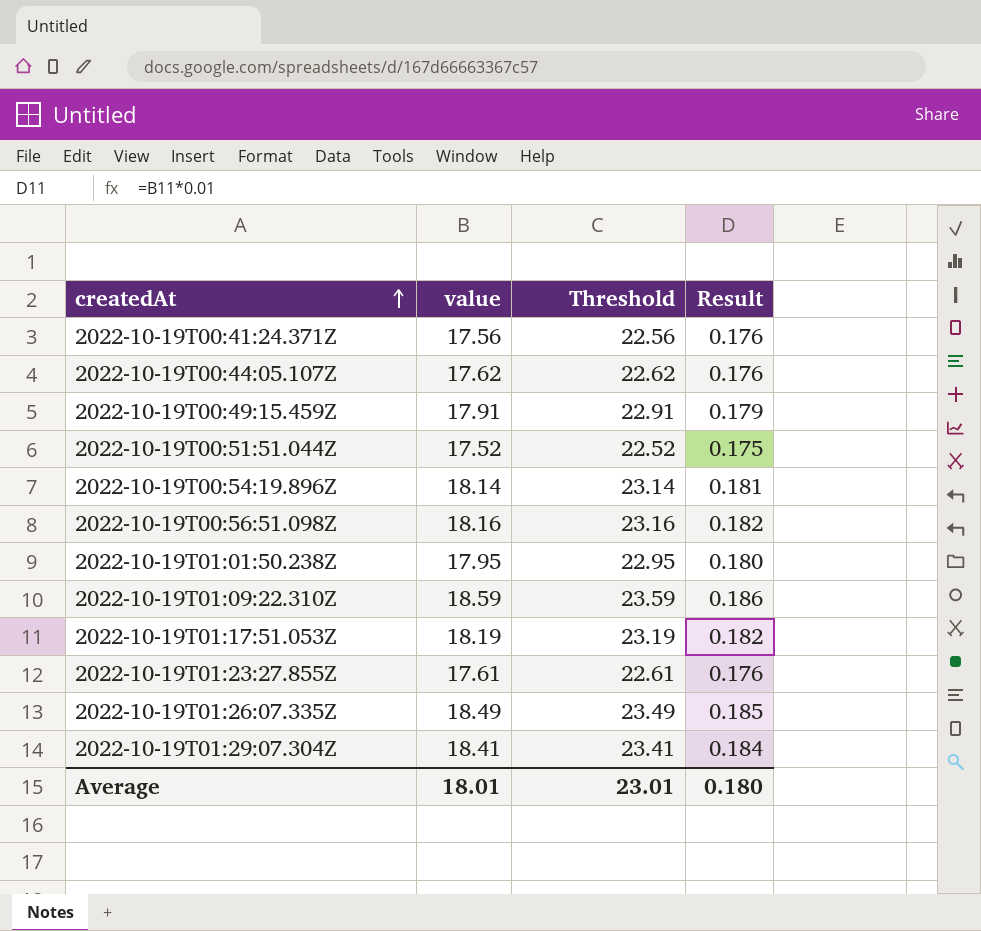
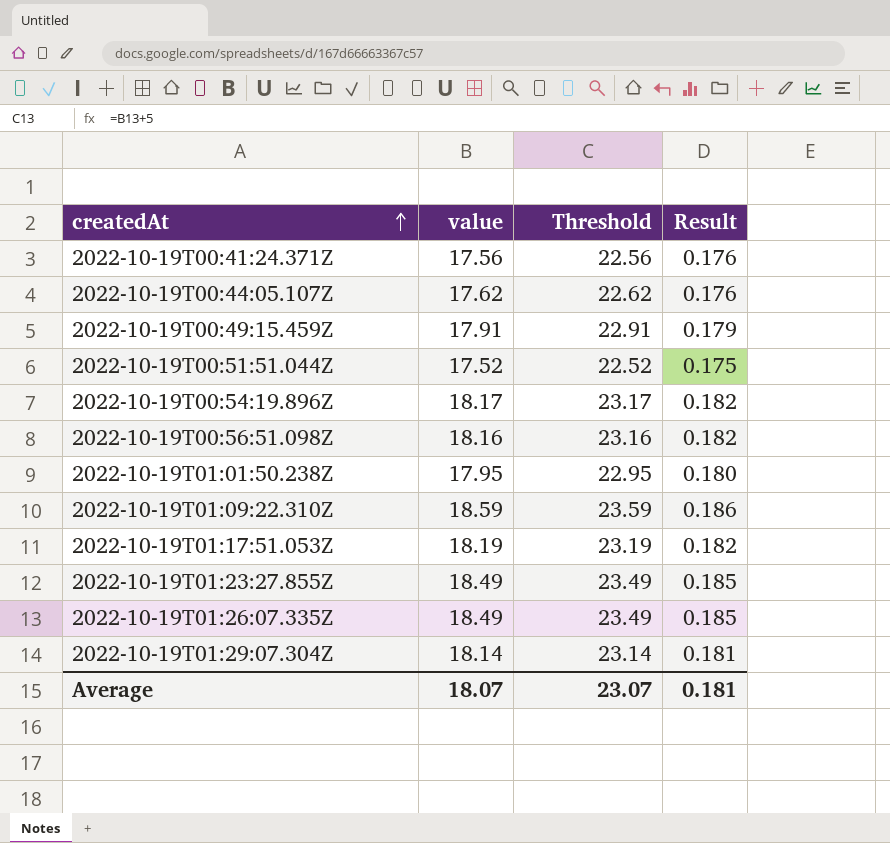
2022-10-19T00:54:19.896Z | value: 18.14 -> 18.17
2022-10-19T00:54:19.896Z | Threshold: 23.14 -> 23.17
2022-10-19T00:54:19.896Z | Result: 0.181 -> 0.182
2022-10-19T01:23:27.855Z | value: 17.61 -> 18.49
2022-10-19T01:23:27.855Z | Threshold: 22.61 -> 23.49
2022-10-19T01:23:27.855Z | Result: 0.176 -> 0.185
2022-10-19T01:29:07.304Z | value: 18.41 -> 18.14
2022-10-19T01:29:07.304Z | Threshold: 23.41 -> 23.14
2022-10-19T01:29:07.304Z | Result: 0.184 -> 0.181
Average | value: 18.01 -> 18.07
Average | Threshold: 23.01 -> 23.07
Average | Result: 0.180 -> 0.181

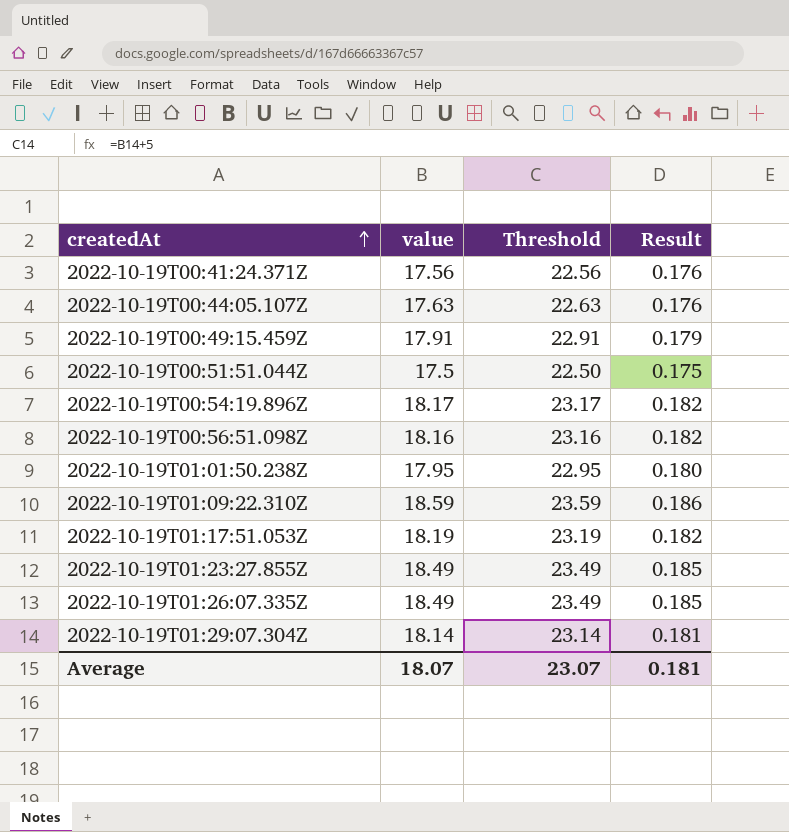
2022-10-19T00:44:05.107Z | value: 17.62 -> 17.63
2022-10-19T00:44:05.107Z | Threshold: 22.62 -> 22.63
2022-10-19T00:51:51.044Z | value: 17.52 -> 17.5
2022-10-19T00:51:51.044Z | Threshold: 22.52 -> 22.50

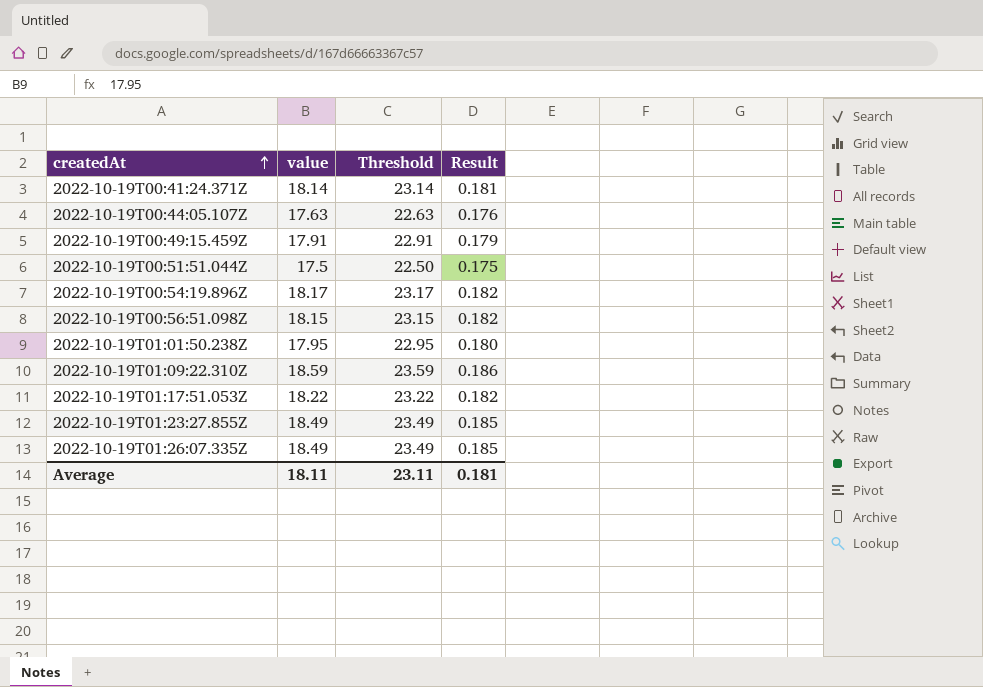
row 2022-10-19T01:29:07.304Z: 18.14 | 23.14 | 0.181 -> none
2022-10-19T00:41:24.371Z | value: 17.56 -> 18.14
2022-10-19T00:41:24.371Z | Threshold: 22.56 -> 23.14
2022-10-19T00:41:24.371Z | Result: 0.176 -> 0.181
2022-10-19T00:56:51.098Z | value: 18.16 -> 18.15
2022-10-19T00:56:51.098Z | Threshold: 23.16 -> 23.15
2022-10-19T01:17:51.053Z | value: 18.19 -> 18.22
2022-10-19T01:17:51.053Z | Threshold: 23.19 -> 23.22
Average | value: 18.07 -> 18.11
Average | Threshold: 23.07 -> 23.11

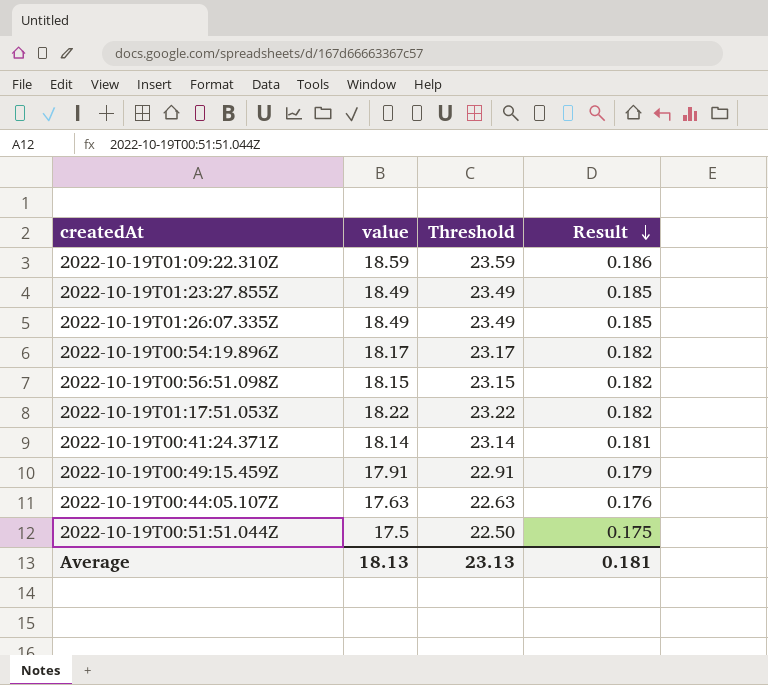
row order: createdAt ascending -> Result descending
row 2022-10-19T01:01:50.238Z: 17.95 | 22.95 | 0.180 -> none
Average | value: 18.11 -> 18.13
Average | Threshold: 23.11 -> 23.13

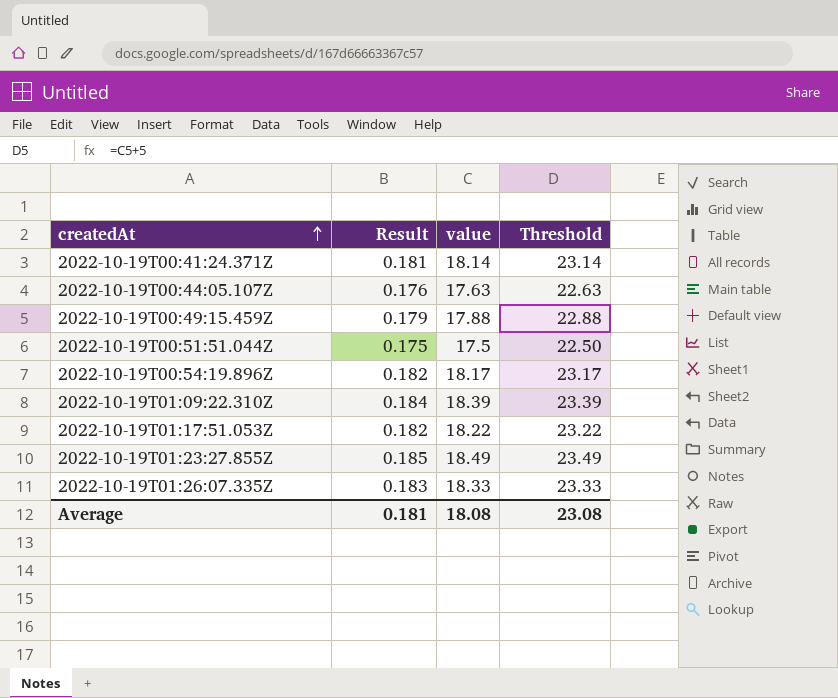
row order: Result descending -> createdAt ascending
column Result | position: 4 -> 2
row 2022-10-19T00:56:51.098Z: 18.15 | 23.15 | 0.182 -> none
2022-10-19T00:49:15.459Z | value: 17.91 -> 17.88
2022-10-19T00:49:15.459Z | Threshold: 22.91 -> 22.88
2022-10-19T01:09:22.310Z | Result: 0.186 -> 0.184
2022-10-19T01:09:22.310Z | value: 18.59 -> 18.39
2022-10-19T01:09:22.310Z | Threshold: 23.59 -> 23.39
2022-10-19T01:26:07.335Z | Result: 0.185 -> 0.183
2022-10-19T01:26:07.335Z | value: 18.49 -> 18.33
2022-10-19T01:26:07.335Z | Threshold: 23.49 -> 23.33
Average | value: 18.13 -> 18.08
Average | Threshold: 23.13 -> 23.08

